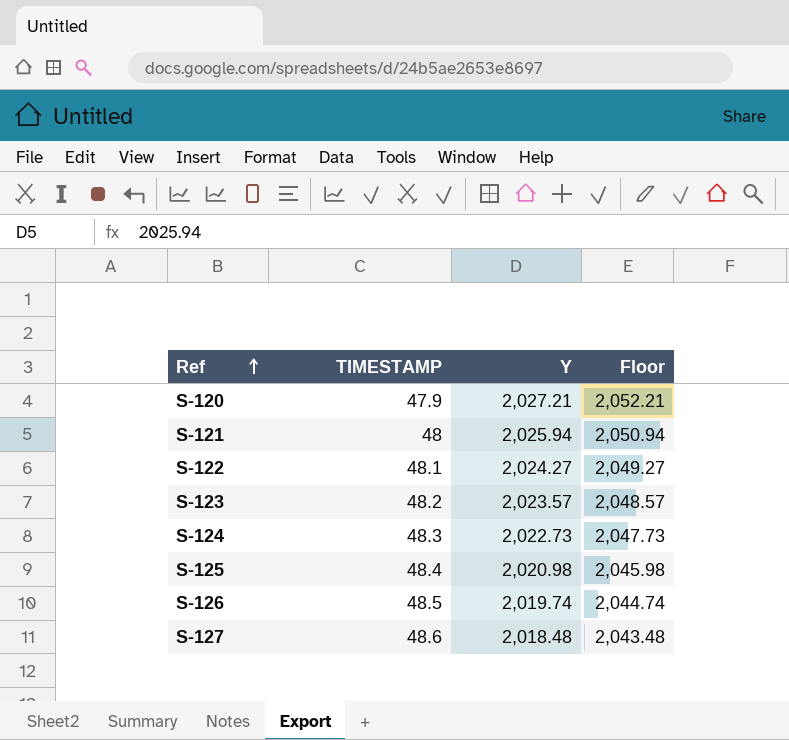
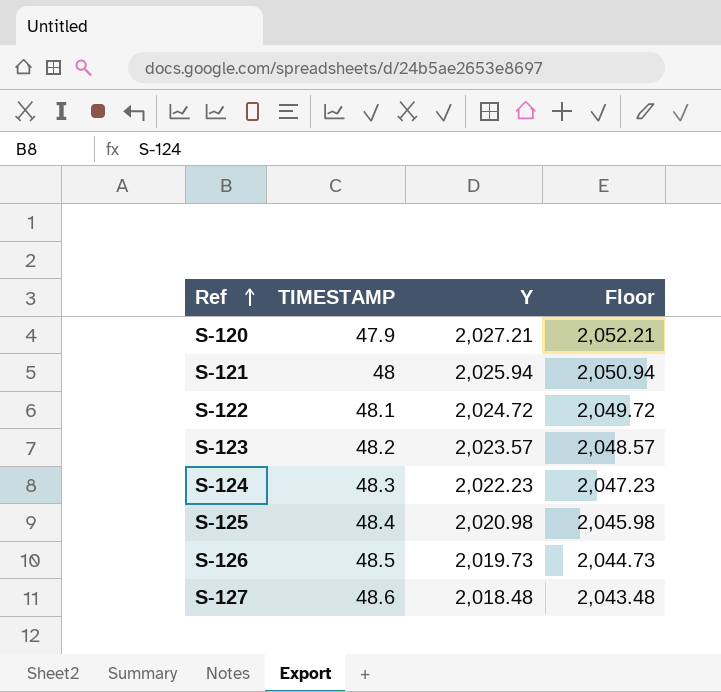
S-122 | Y: 2,024.27 -> 2,024.72
S-122 | Floor: 2,049.27 -> 2,049.72
S-124 | Y: 2,022.73 -> 2,022.23
S-124 | Floor: 2,047.73 -> 2,047.23
S-126 | Y: 2,019.74 -> 2,019.73
S-126 | Floor: 2,044.74 -> 2,044.73

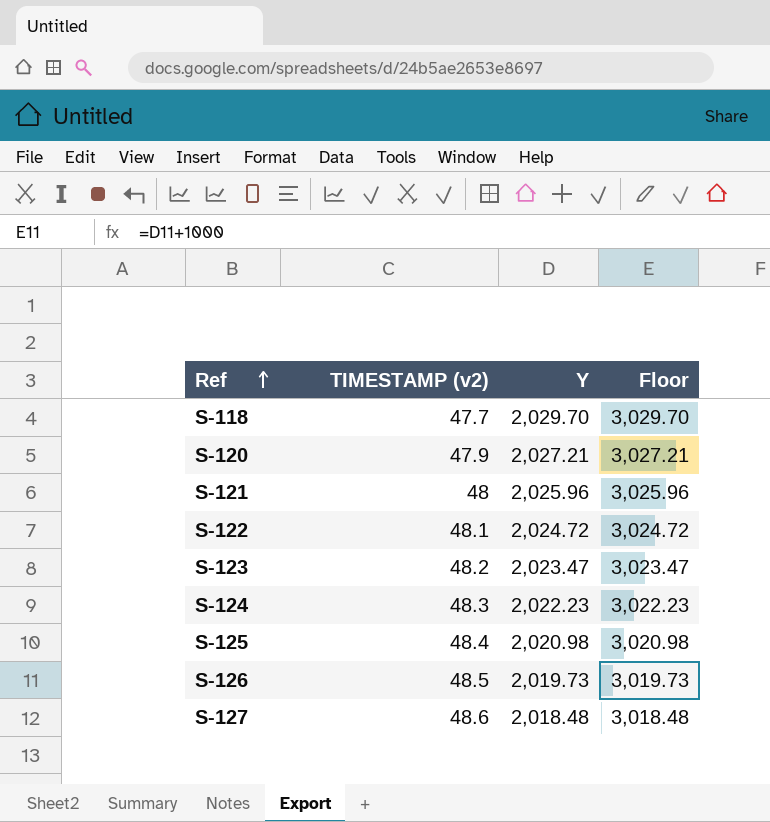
column name: TIMESTAMP -> TIMESTAMP (v2)
column Floor | formula: [Y] + 25 -> [Y] + 1000
row S-118: none -> 47.7 | 2,029.70 | 3,029.70
S-121 | Y: 2,025.94 -> 2,025.96
S-123 | Y: 2,023.57 -> 2,023.47

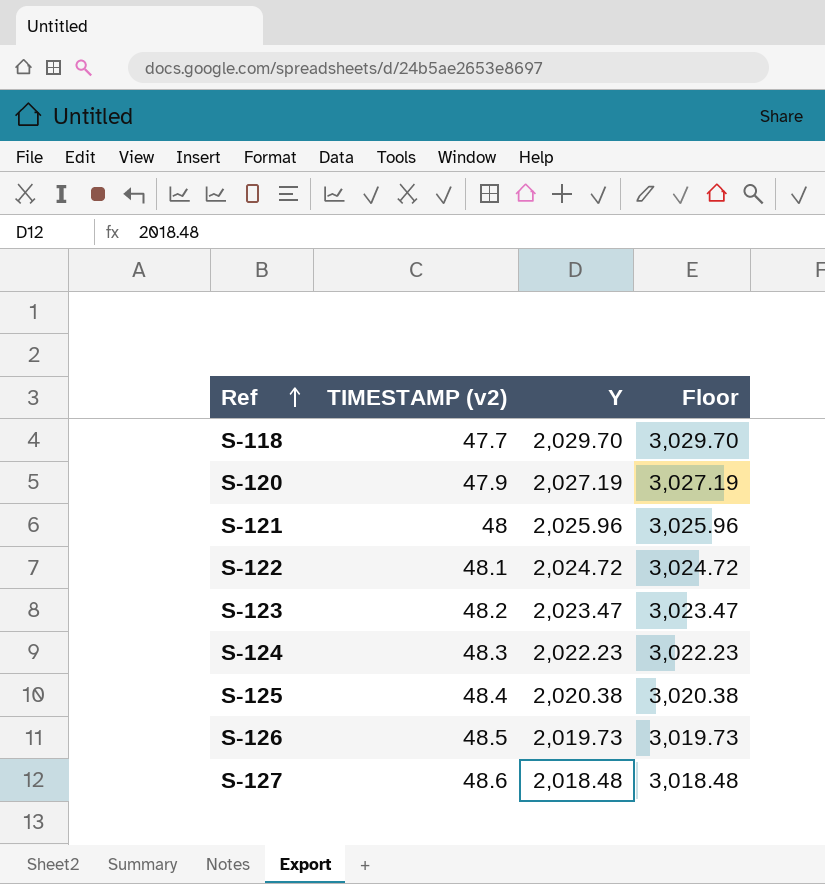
S-120 | Y: 2,027.21 -> 2,027.19
S-120 | Floor: 3,027.21 -> 3,027.19
S-125 | Y: 2,020.98 -> 2,020.38
S-125 | Floor: 3,020.98 -> 3,020.38

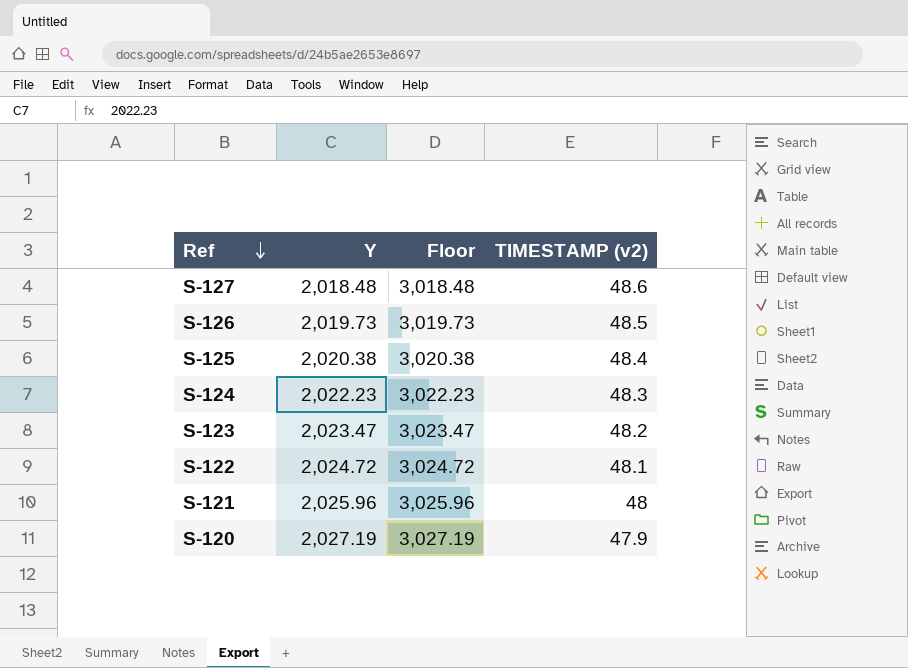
row order: Ref ascending -> Ref descending
column TIMESTAMP (v2) | position: 2 -> 4
row S-118: 47.7 | 2,029.70 | 3,029.70 -> none

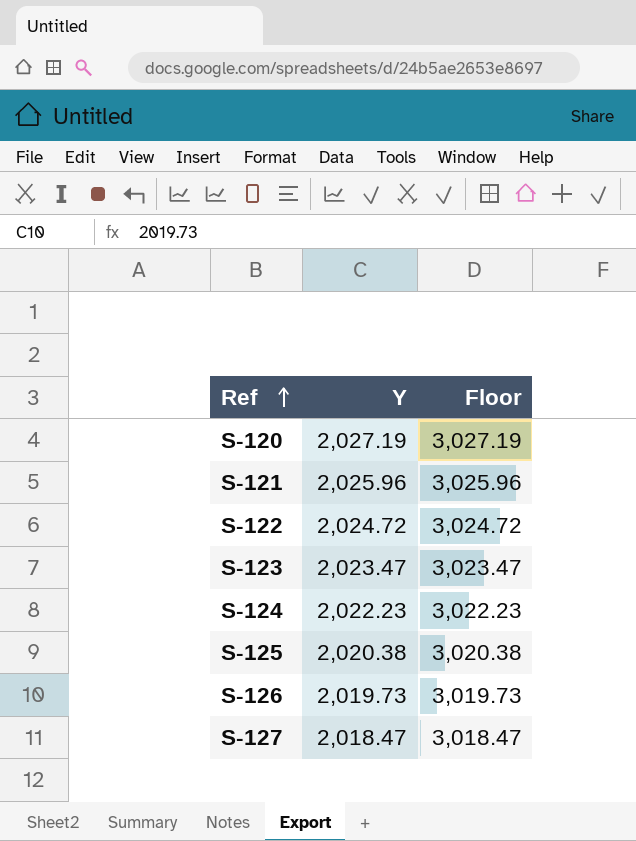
row order: Ref descending -> Ref ascending
column TIMESTAMP (v2) | position: 4 -> none
S-127 | Y: 2,018.48 -> 2,018.47
S-127 | Floor: 3,018.48 -> 3,018.47

